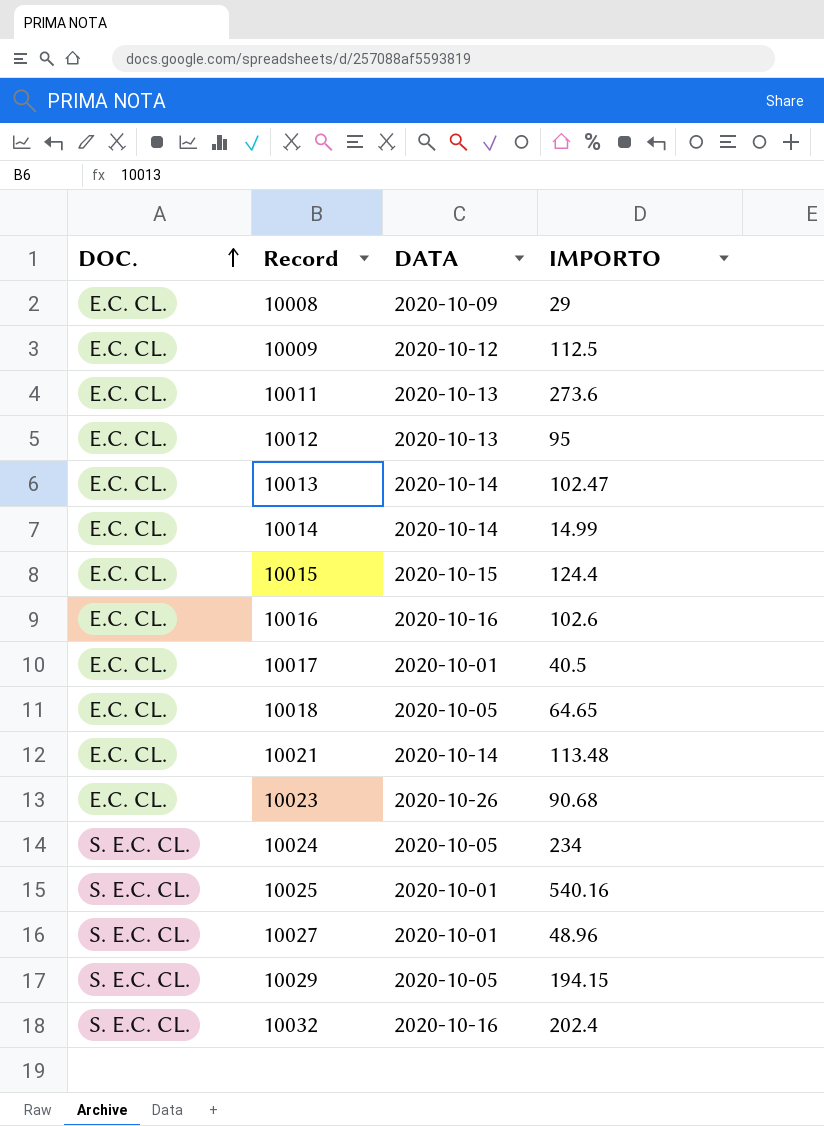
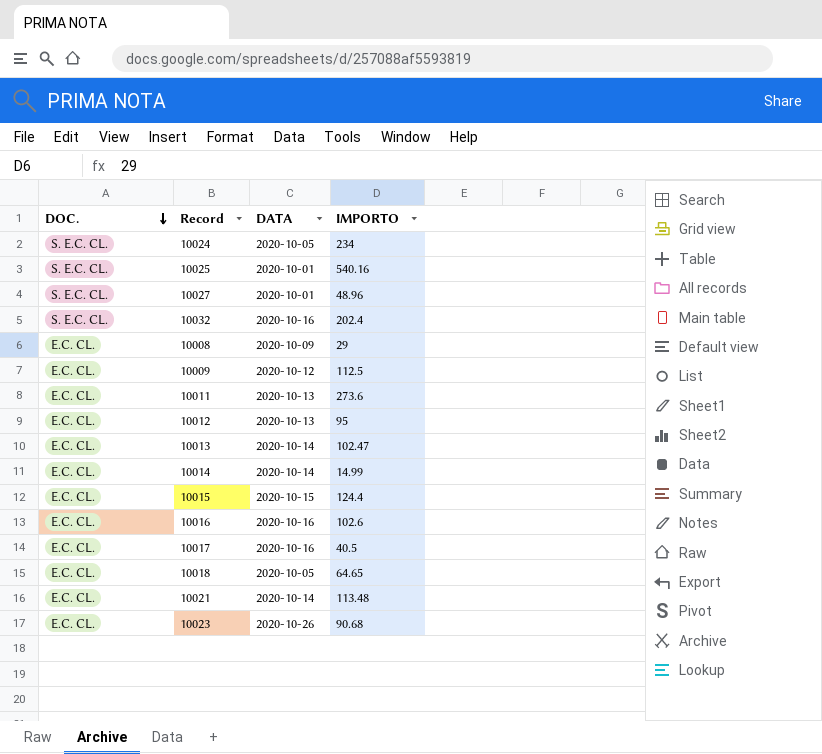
row order: DOC. ascending -> DOC. descending
row 10029: S. E.C. CL. | 2020-10-05 | 194.15 -> none
10017 | DATA: 2020-10-01 -> 2020-10-16

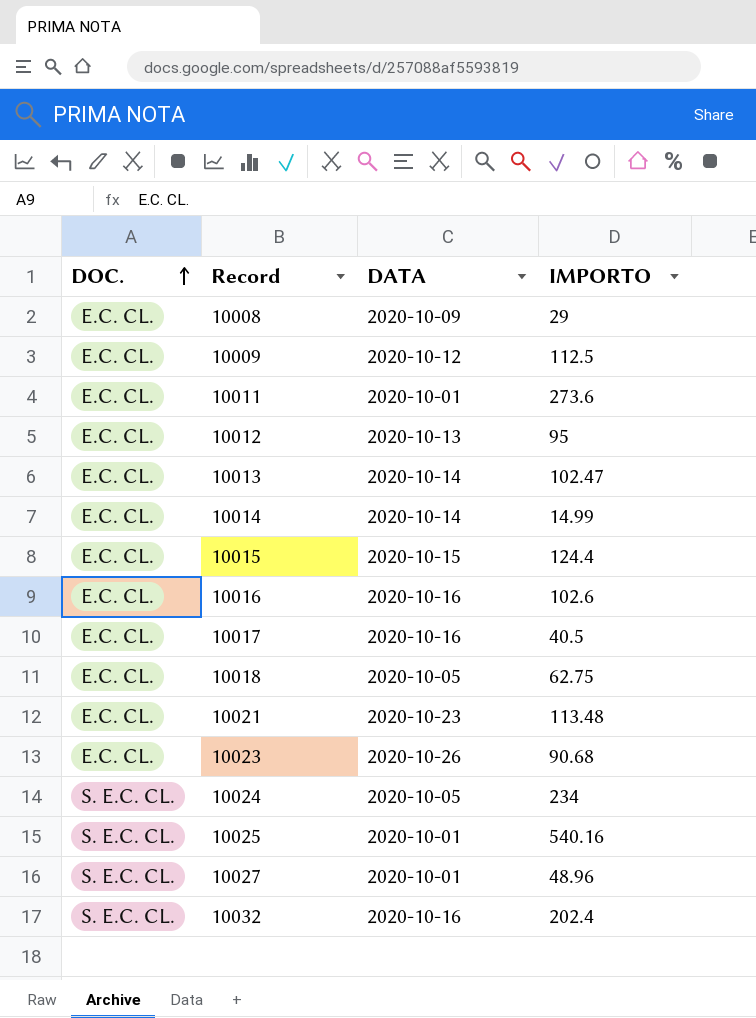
row order: DOC. descending -> DOC. ascending
10011 | DATA: 2020-10-13 -> 2020-10-01
10018 | IMPORTO: 64.65 -> 62.75
10021 | DATA: 2020-10-14 -> 2020-10-23

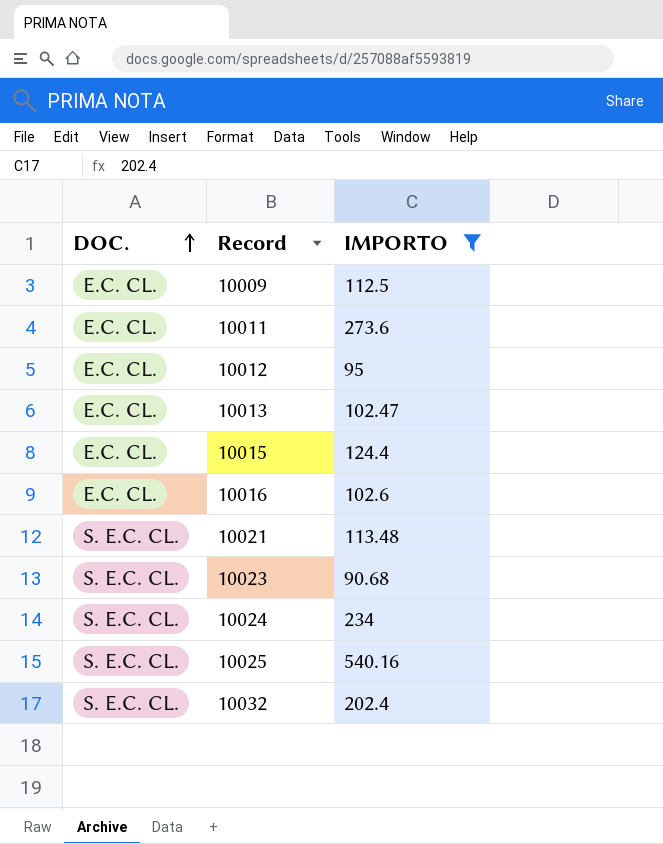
filter: none -> IMPORTO >= 90.68
column DATA | position: 3 -> none
10021 | DOC.: E.C. CL. -> S. E.C. CL.
10023 | DOC.: E.C. CL. -> S. E.C. CL.

